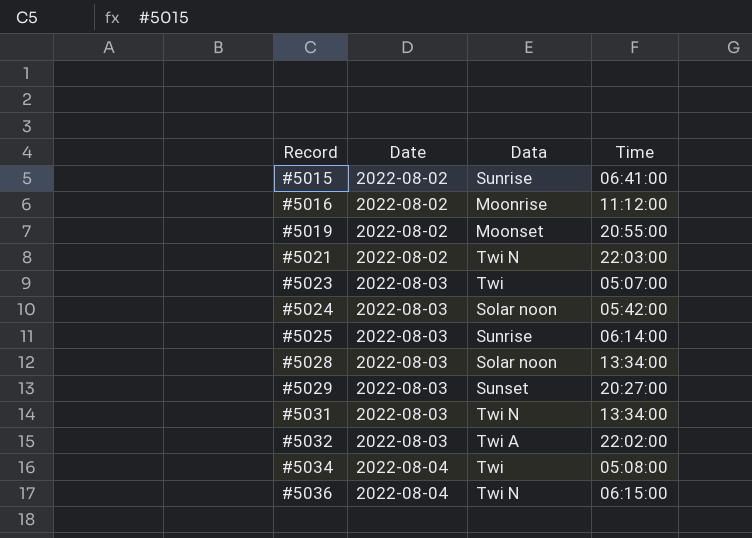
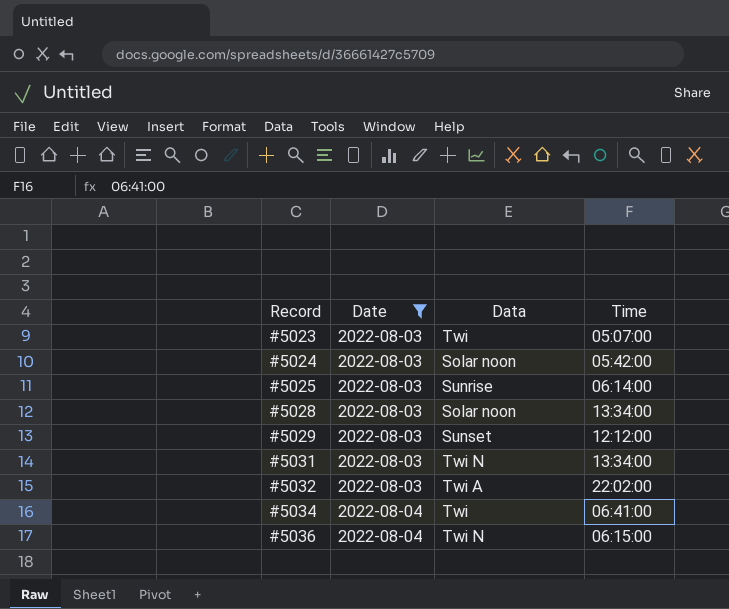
filter: none -> Date != 2022-08-02
#5029 | Time: 20:27:00 -> 12:12:00
#5034 | Time: 05:08:00 -> 06:41:00

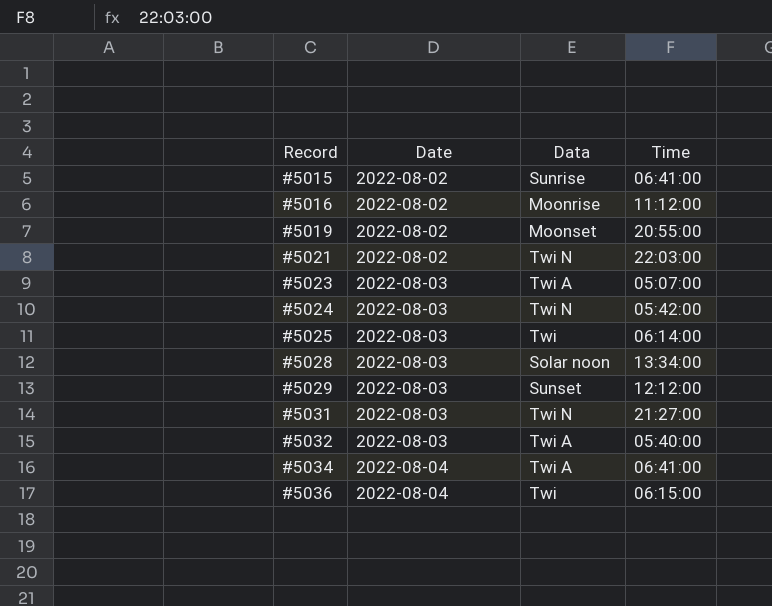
filter: Date != 2022-08-02 -> none
#5023 | Data: Twi -> Twi A
#5024 | Data: Solar noon -> Twi N
#5025 | Data: Sunrise -> Twi
#5031 | Time: 13:34:00 -> 21:27:00
#5032 | Time: 22:02:00 -> 05:40:00
#5034 | Data: Twi -> Twi A
#5036 | Data: Twi N -> Twi

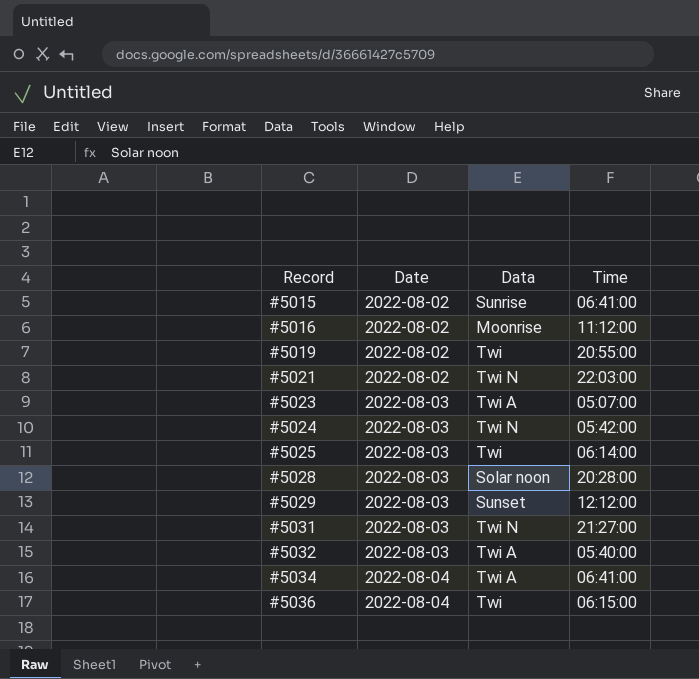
#5019 | Data: Moonset -> Twi
#5028 | Time: 13:34:00 -> 20:28:00

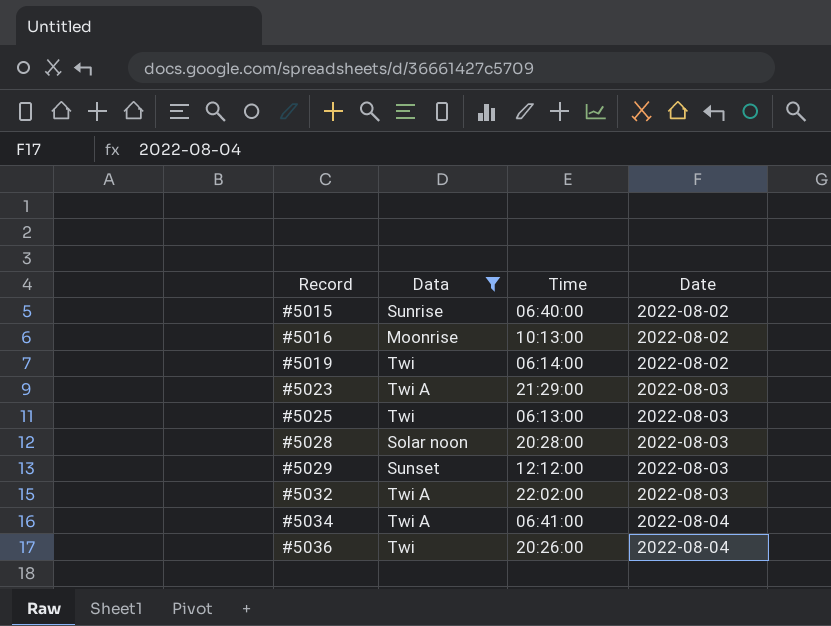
filter: none -> Data != Twi N
column Date | position: 2 -> 4
#5015 | Time: 06:41:00 -> 06:40:00
#5016 | Time: 11:12:00 -> 10:13:00
#5019 | Time: 20:55:00 -> 06:14:00
#5023 | Time: 05:07:00 -> 21:29:00
#5025 | Time: 06:14:00 -> 06:13:00
#5032 | Time: 05:40:00 -> 22:02:00
#5036 | Time: 06:15:00 -> 20:26:00

